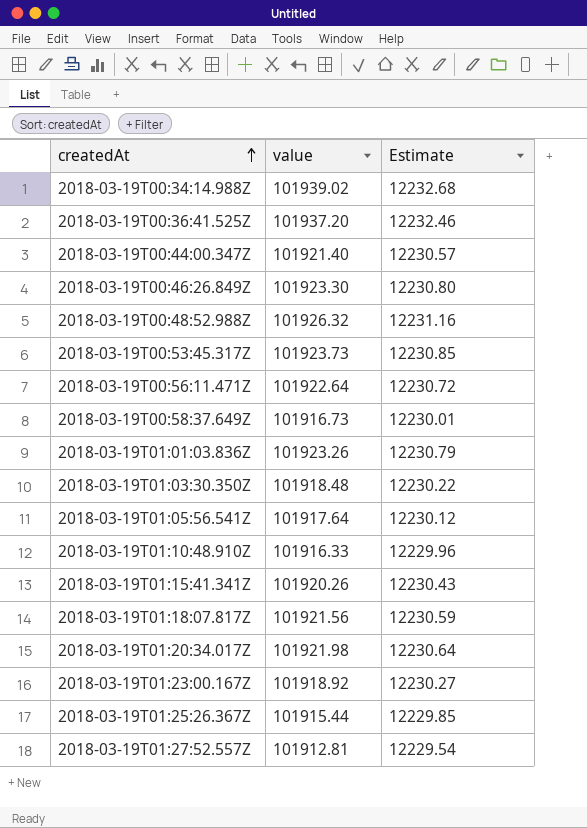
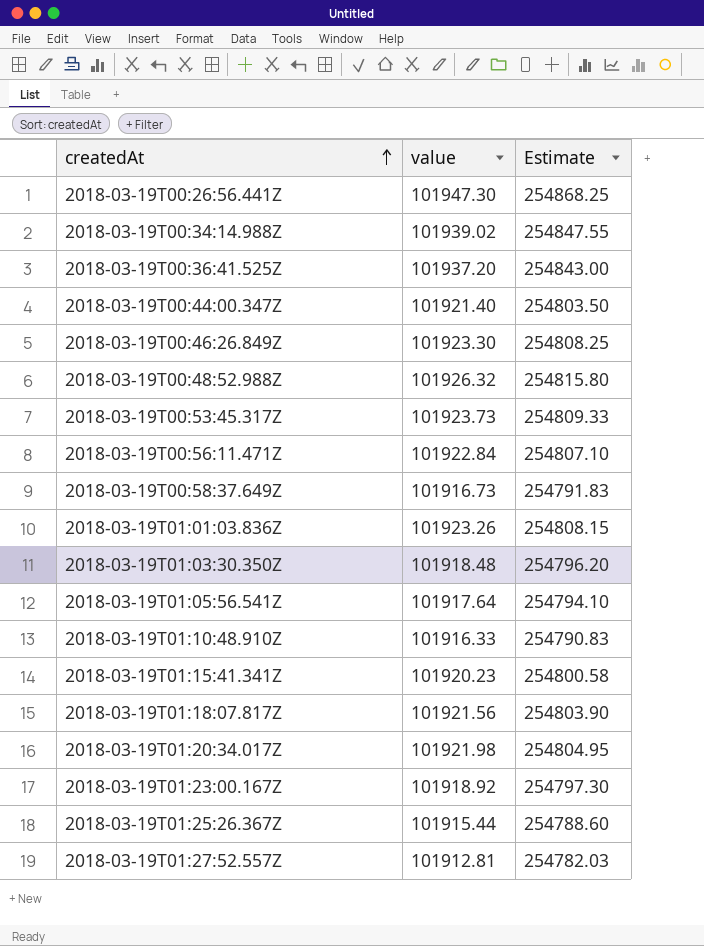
column Estimate | formula: [value] * 0.12 -> [value] * 2.5
row 2018-03-19T00:26:56.441Z: none -> 101947.30 | 254868.25
2018-03-19T00:56:11.471Z | value: 101922.64 -> 101922.84
2018-03-19T01:15:41.341Z | value: 101920.26 -> 101920.23

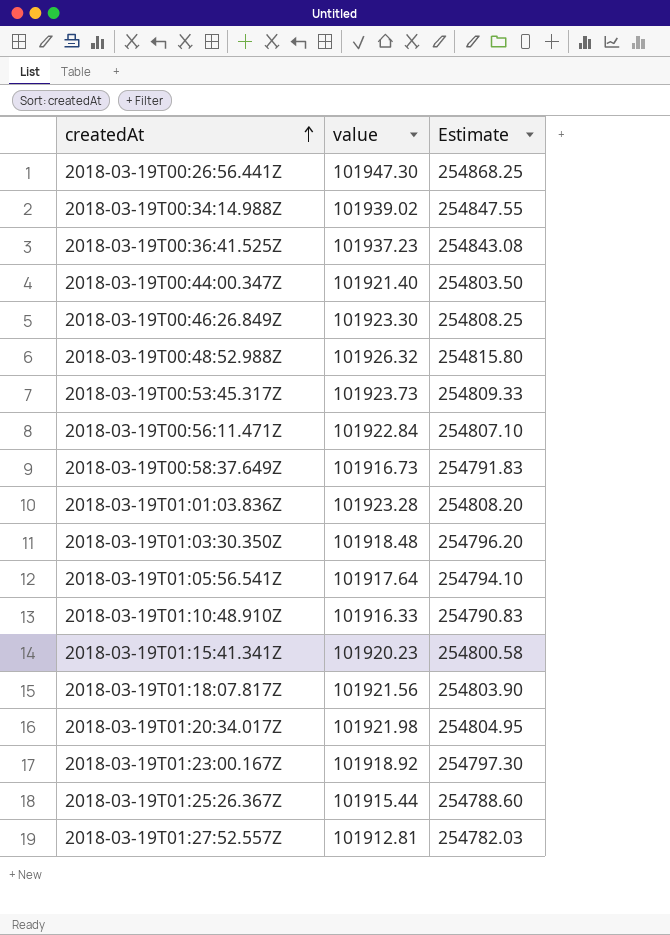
2018-03-19T00:36:41.525Z | value: 101937.20 -> 101937.23
2018-03-19T00:36:41.525Z | Estimate: 254843.00 -> 254843.08
2018-03-19T01:01:03.836Z | value: 101923.26 -> 101923.28
2018-03-19T01:01:03.836Z | Estimate: 254808.15 -> 254808.20

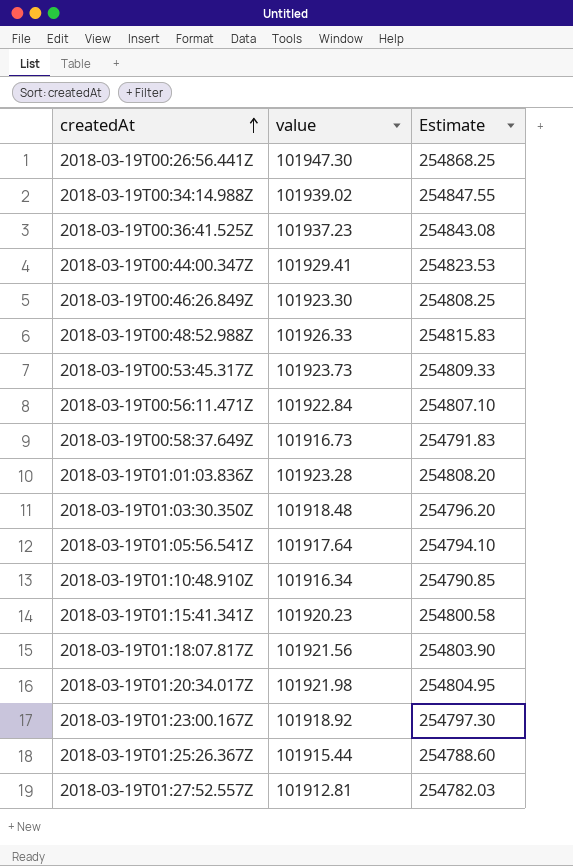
2018-03-19T00:44:00.347Z | value: 101921.40 -> 101929.41
2018-03-19T00:44:00.347Z | Estimate: 254803.50 -> 254823.53
2018-03-19T00:48:52.988Z | value: 101926.32 -> 101926.33
2018-03-19T00:48:52.988Z | Estimate: 254815.80 -> 254815.83
2018-03-19T01:10:48.910Z | value: 101916.33 -> 101916.34
2018-03-19T01:10:48.910Z | Estimate: 254790.83 -> 254790.85

